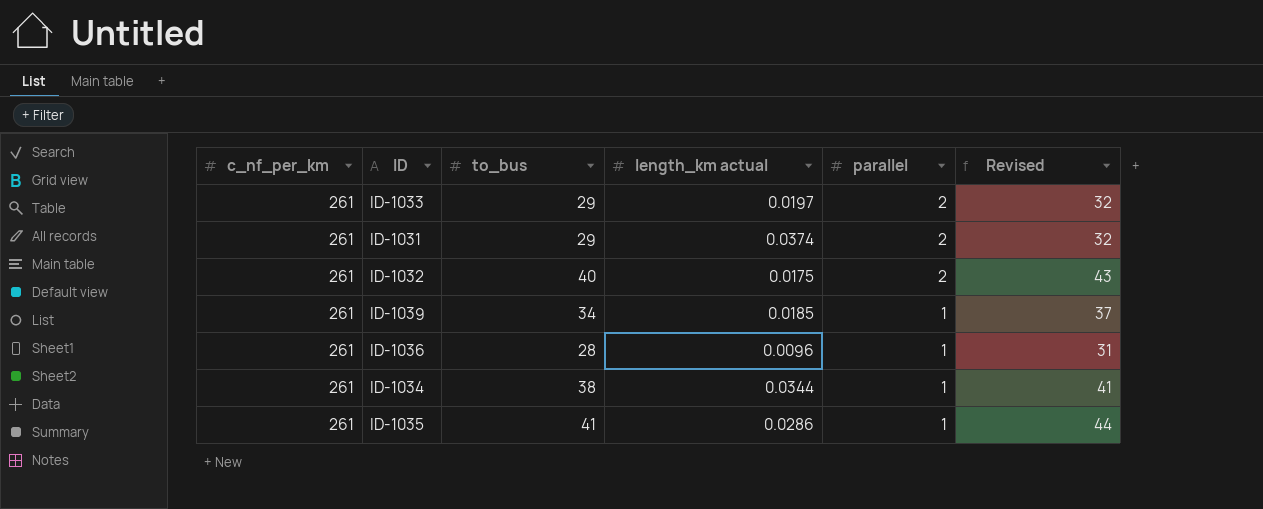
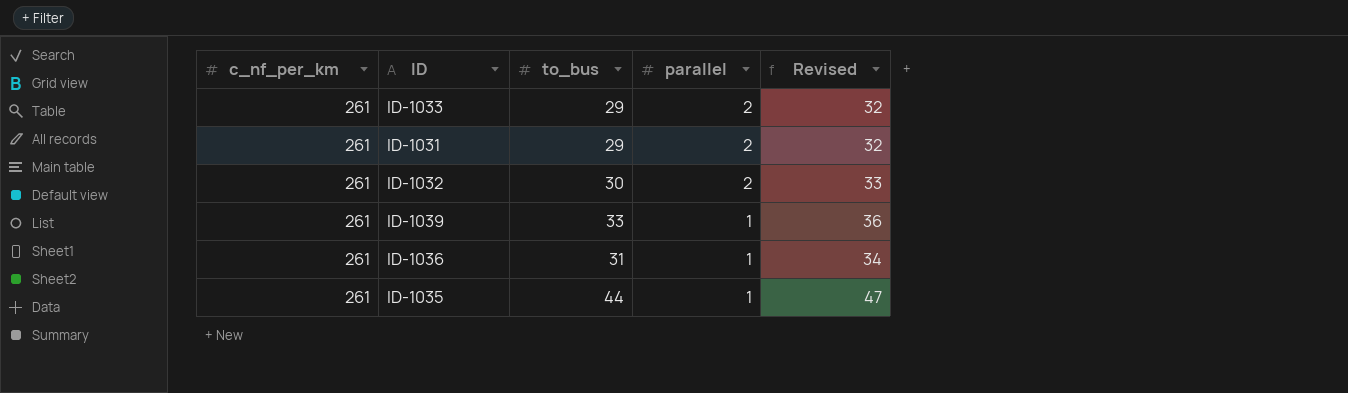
column length_km actual | position: 4 -> none
row ID-1034: 261 | 38 | 0.0344 | 1 | 41 -> none
ID-1032 | to_bus: 40 -> 30
ID-1032 | Revised: 43 -> 33
ID-1039 | to_bus: 34 -> 33
ID-1039 | Revised: 37 -> 36
ID-1036 | to_bus: 28 -> 31
ID-1036 | Revised: 31 -> 34
ID-1035 | to_bus: 41 -> 44
ID-1035 | Revised: 44 -> 47

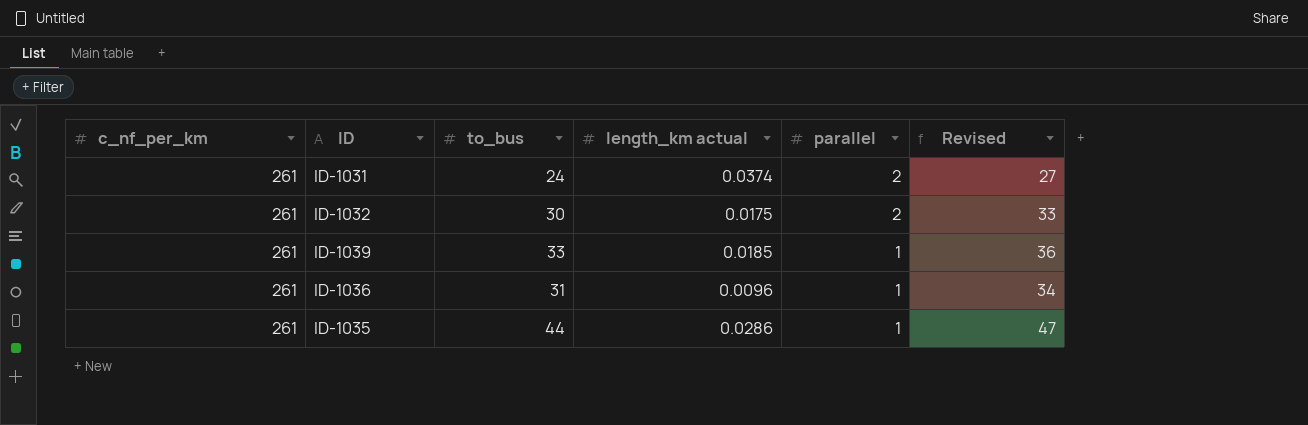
column length_km actual | position: none -> 4
row ID-1033: 261 | 29 | 2 | 32 -> none
ID-1031 | to_bus: 29 -> 24
ID-1031 | Revised: 32 -> 27

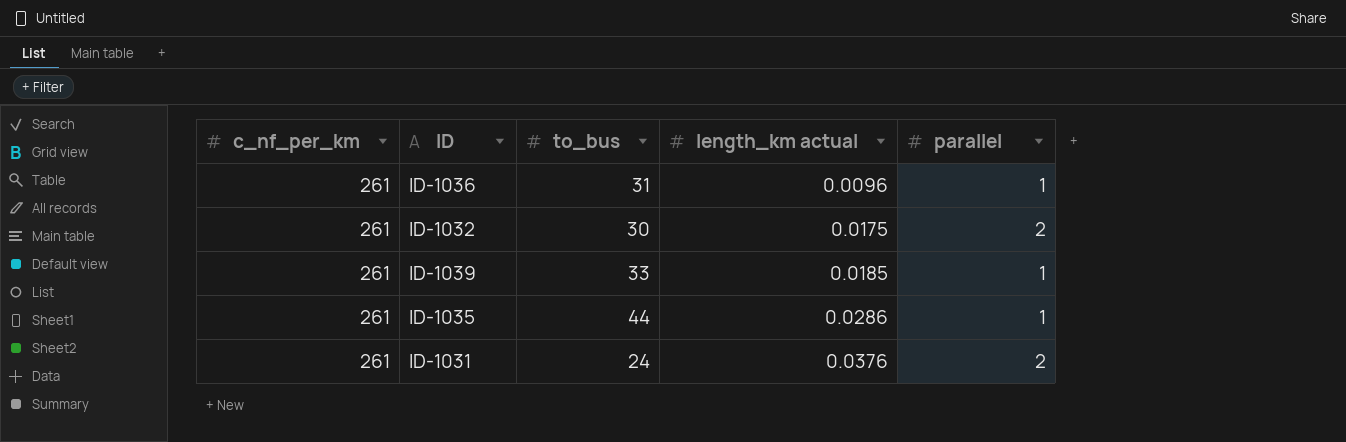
row order: parallel descending -> length_km actual ascending
column Revised | formula: [to_bus] + 3 -> none
ID-1031 | length_km actual: 0.0374 -> 0.0376

